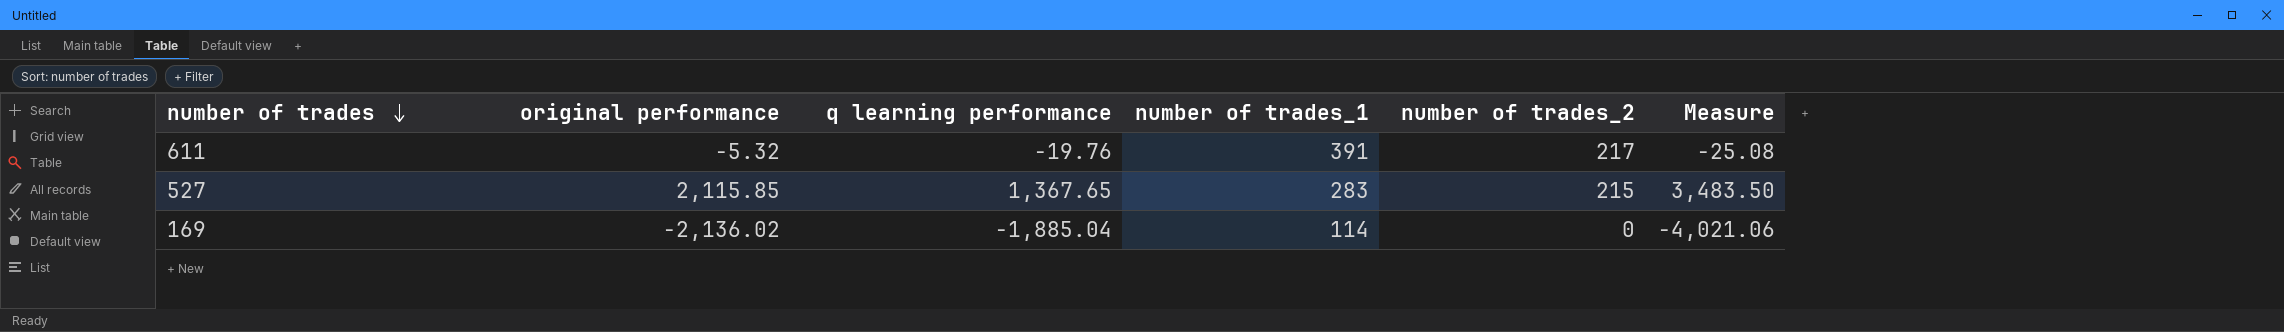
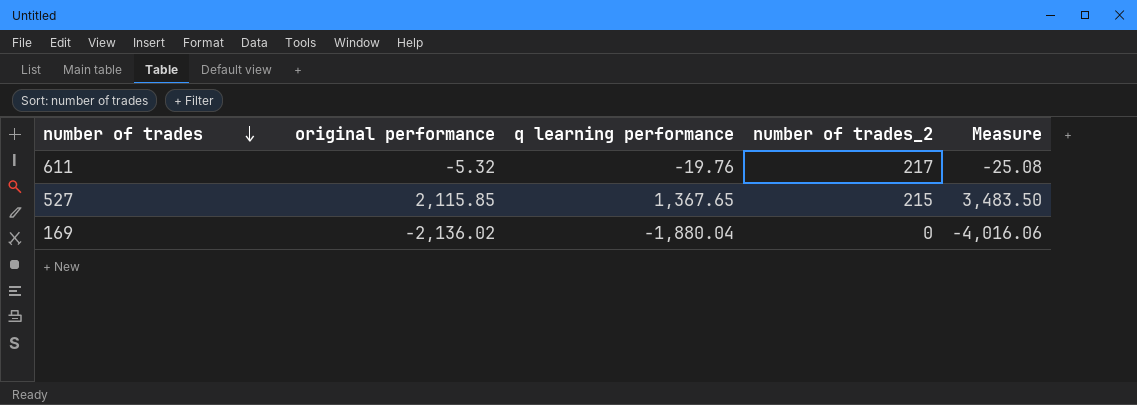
column number of trades_1 | position: 4 -> none
169 | q learning performance: -1,885.04 -> -1,880.04
169 | Measure: -4,021.06 -> -4,016.06

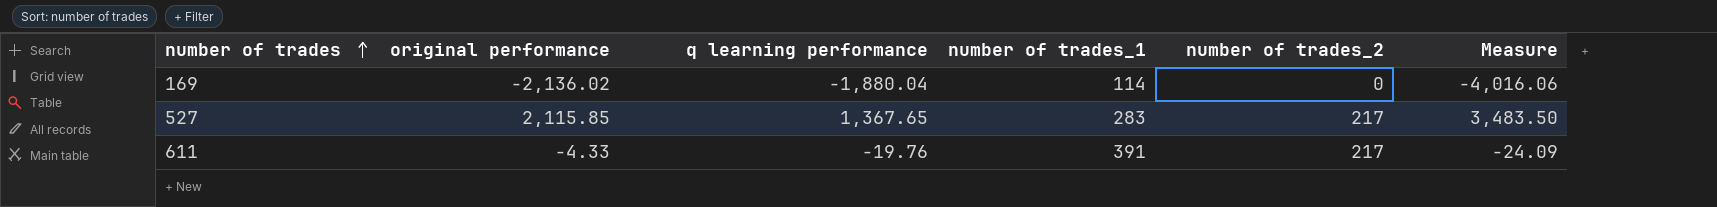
row order: number of trades descending -> number of trades ascending
column number of trades_1 | position: none -> 4
527 | number of trades_2: 215 -> 217
611 | original performance: -5.32 -> -4.33
611 | Measure: -25.08 -> -24.09

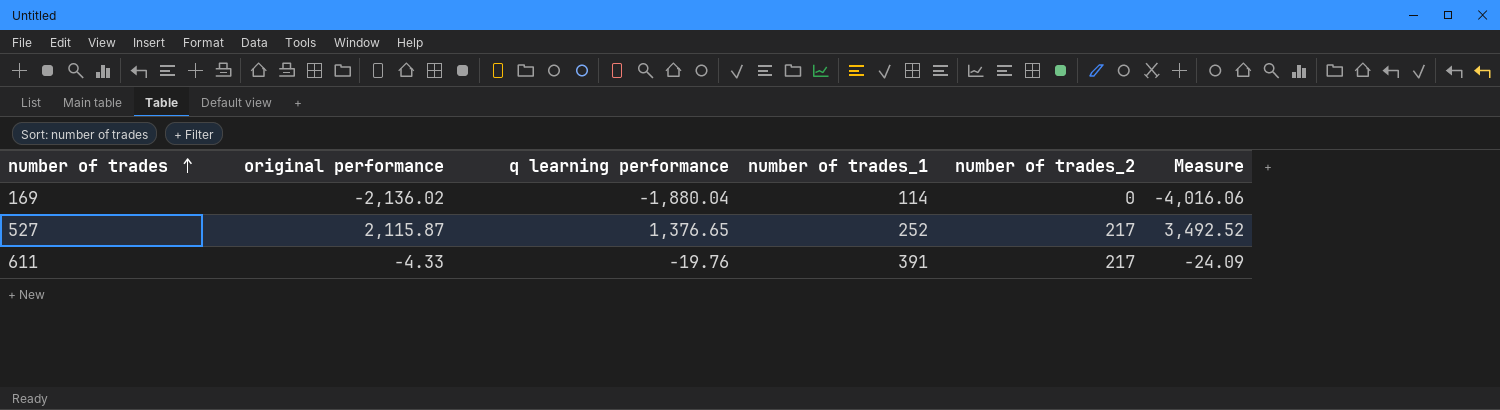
527 | original performance: 2,115.85 -> 2,115.87
527 | q learning performance: 1,367.65 -> 1,376.65
527 | number of trades_1: 283 -> 252
527 | Measure: 3,483.50 -> 3,492.52

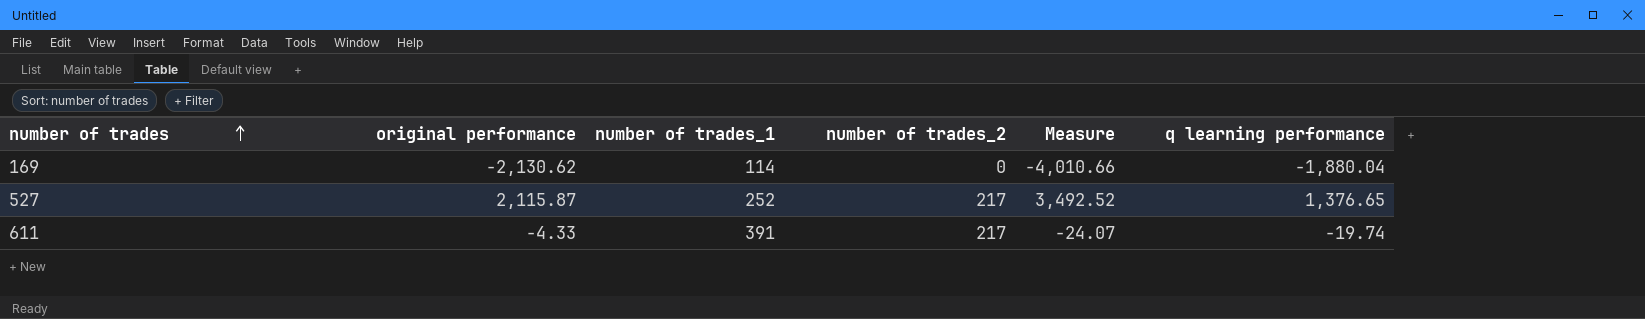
column q learning performance | position: 3 -> 6
169 | original performance: -2,136.02 -> -2,130.62
169 | Measure: -4,016.06 -> -4,010.66
611 | Measure: -24.09 -> -24.07
611 | q learning performance: -19.76 -> -19.74

